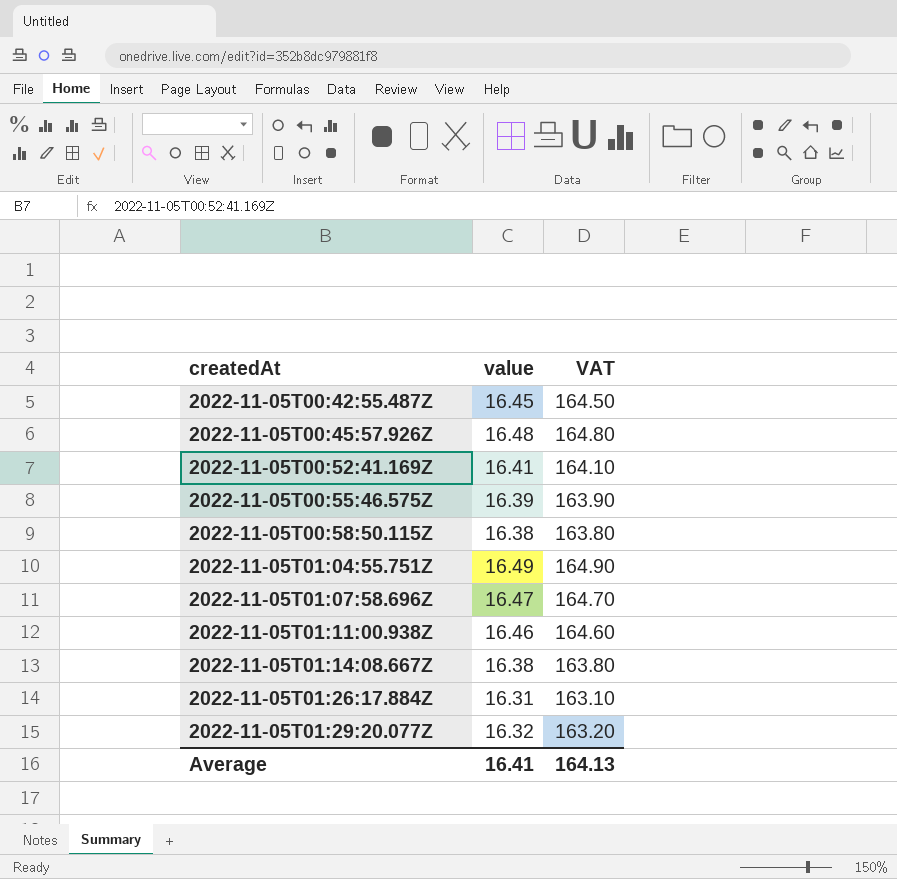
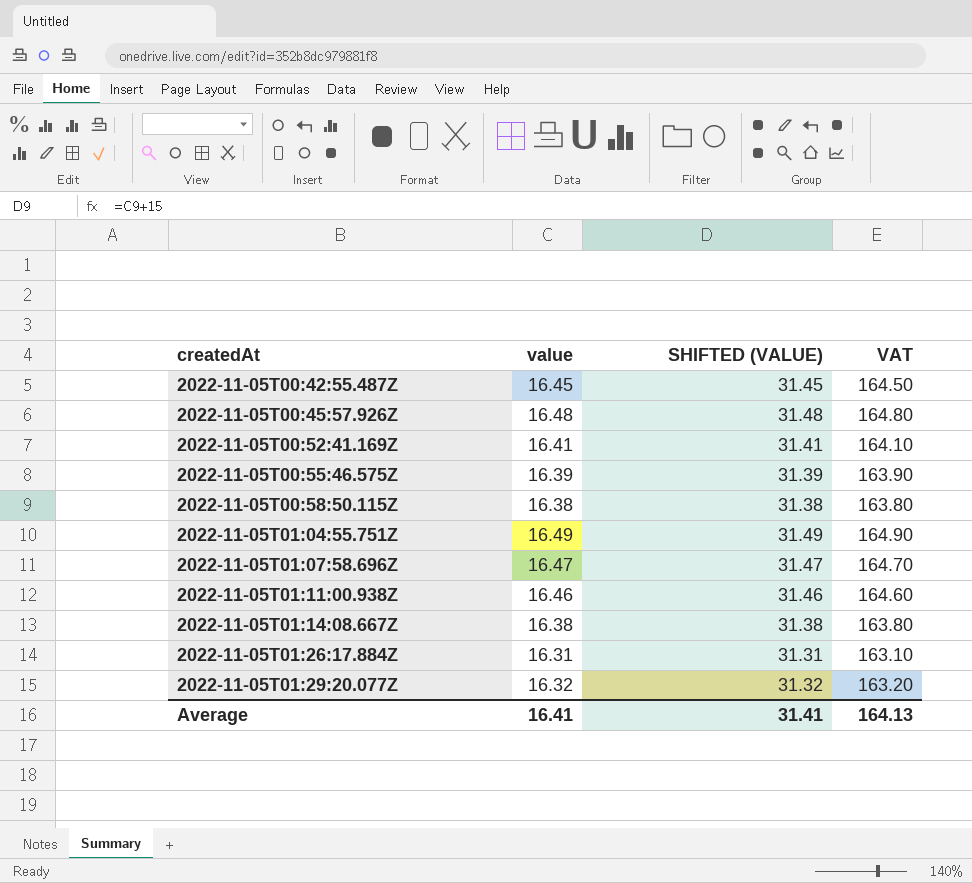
column SHIFTED (VALUE) | formula: none -> [value] + 15

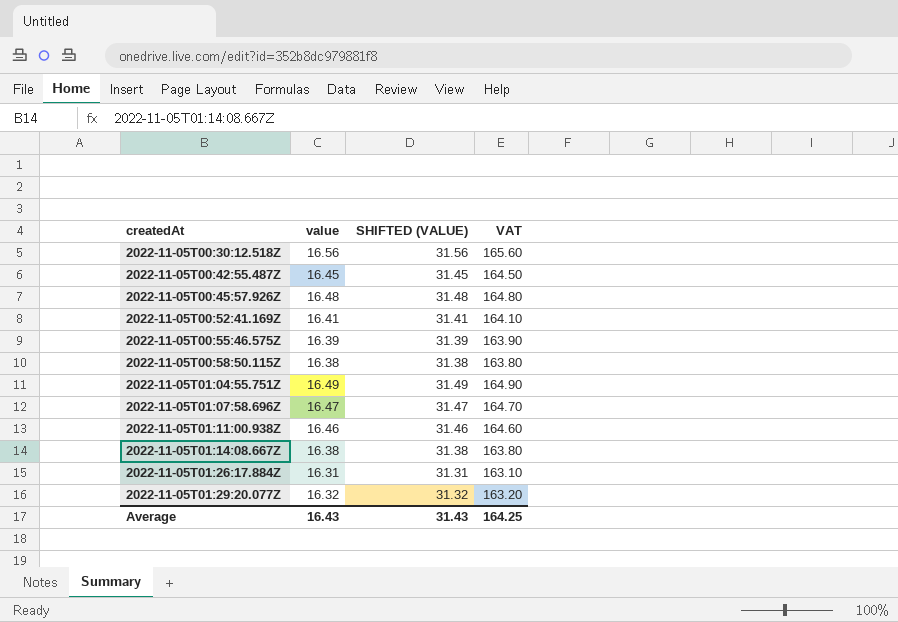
row 2022-11-05T00:30:12.518Z: none -> 16.56 | 31.56 | 165.60
Average | value: 16.41 -> 16.43
Average | SHIFTED (VALUE): 31.41 -> 31.43
Average | VAT: 164.13 -> 164.25

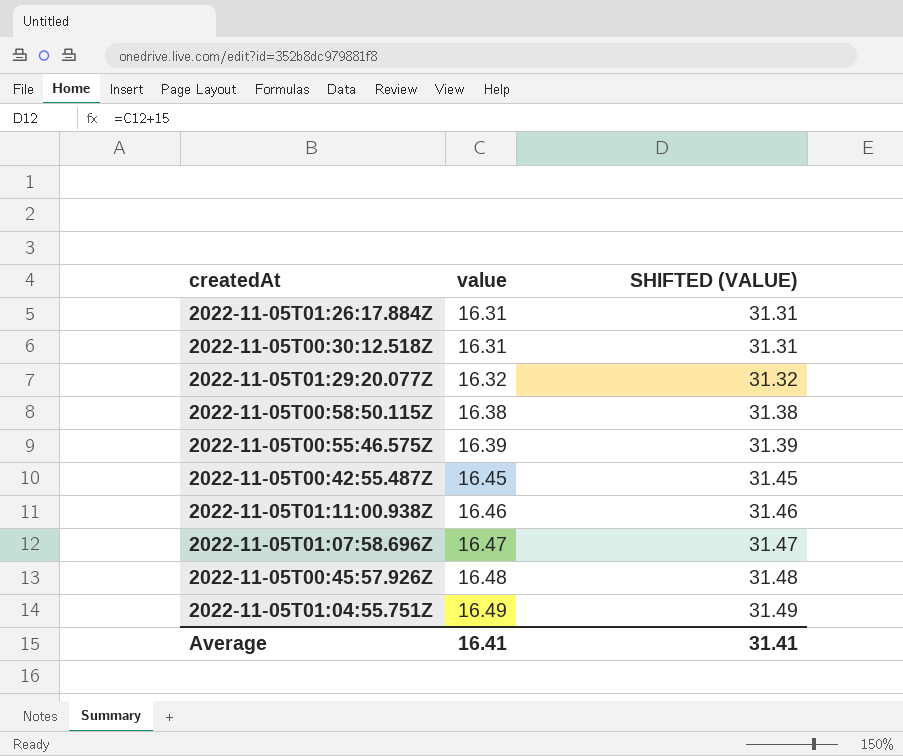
row order: createdAt ascending -> value ascending
column VAT | formula: [value] * 10 -> none
row 2022-11-05T00:52:41.169Z: 16.41 | 31.41 | 164.10 -> none
row 2022-11-05T01:14:08.667Z: 16.38 | 31.38 | 163.80 -> none
2022-11-05T00:30:12.518Z | value: 16.56 -> 16.31
2022-11-05T00:30:12.518Z | SHIFTED (VALUE): 31.56 -> 31.31
Average | value: 16.43 -> 16.41
Average | SHIFTED (VALUE): 31.43 -> 31.41

